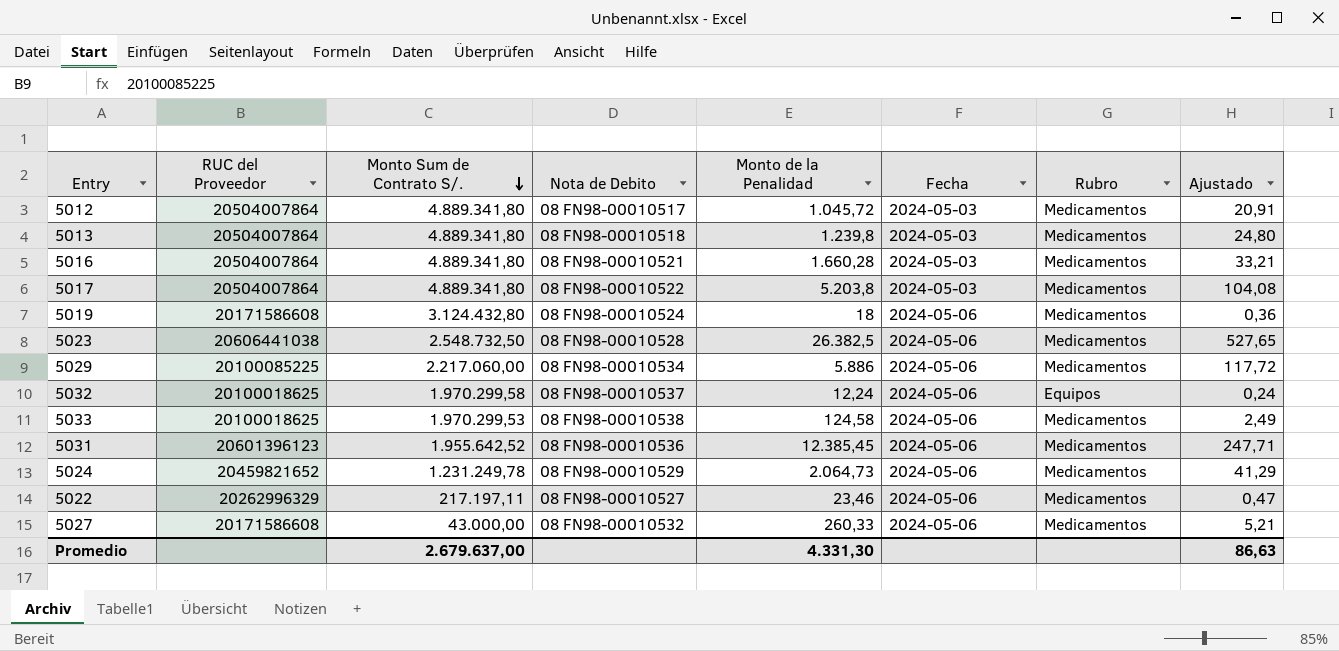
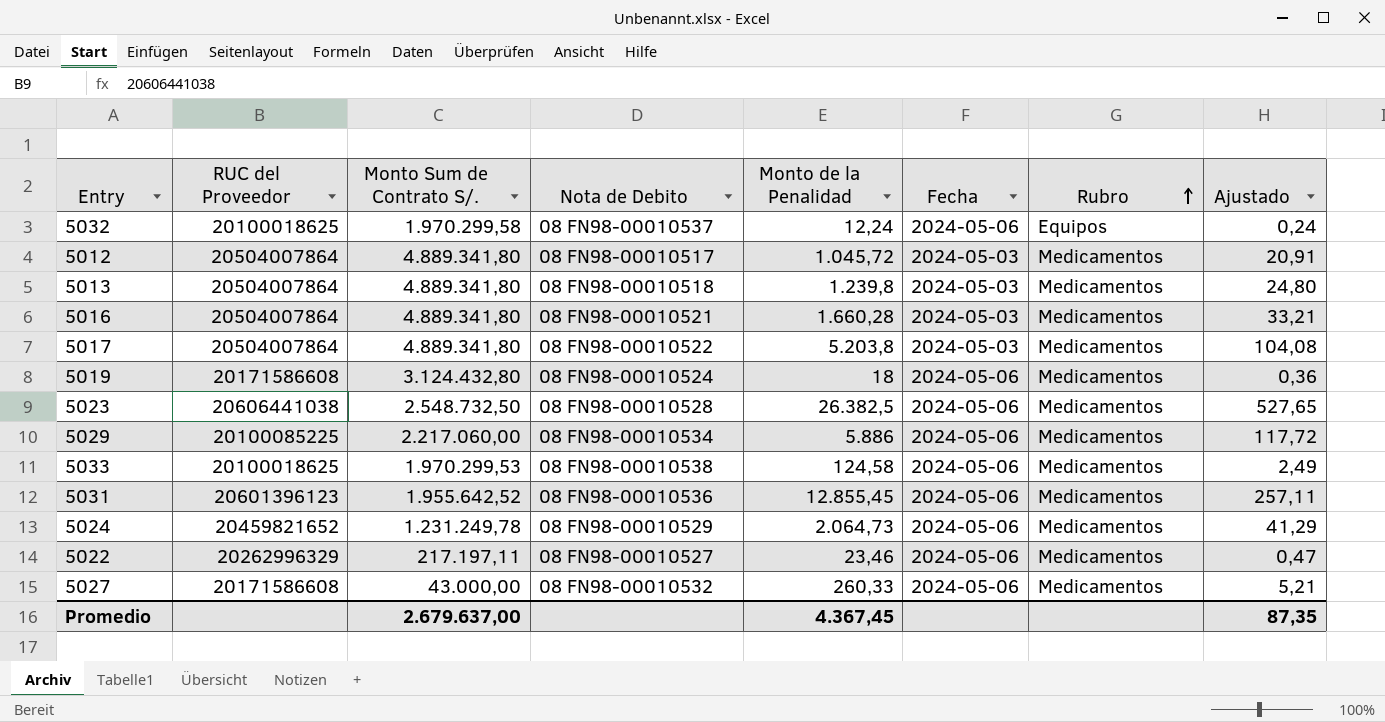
row order: Monto Sum de Contrato S/. descending -> Rubro ascending
5031 | Monto de la Penalidad: 12.385,45 -> 12.855,45
5031 | Ajustado: 247,71 -> 257,11
Promedio | Monto de la Penalidad: 4.331,30 -> 4.367,45
Promedio | Ajustado: 86,63 -> 87,35

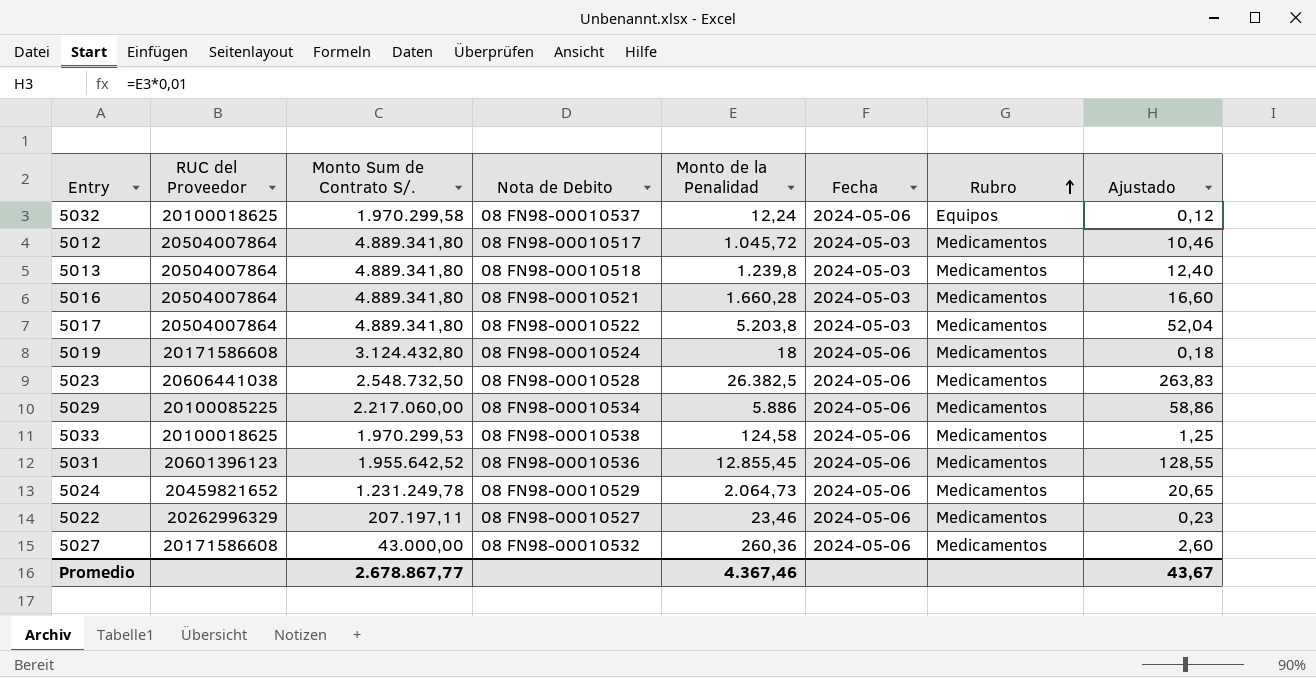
column Ajustado | formula: [Monto de la Penalidad] * 0,02 -> [Monto de la Penalidad] * 0,01
5022 | Monto Sum de Contrato S/.: 217.197,11 -> 207.197,11
5027 | Monto de la Penalidad: 260,33 -> 260,36
Promedio | Monto Sum de Contrato S/.: 2.679.637,00 -> 2.678.867,77
Promedio | Monto de la Penalidad: 4.367,45 -> 4.367,46
Promedio | Ajustado: 87,35 -> 43,67

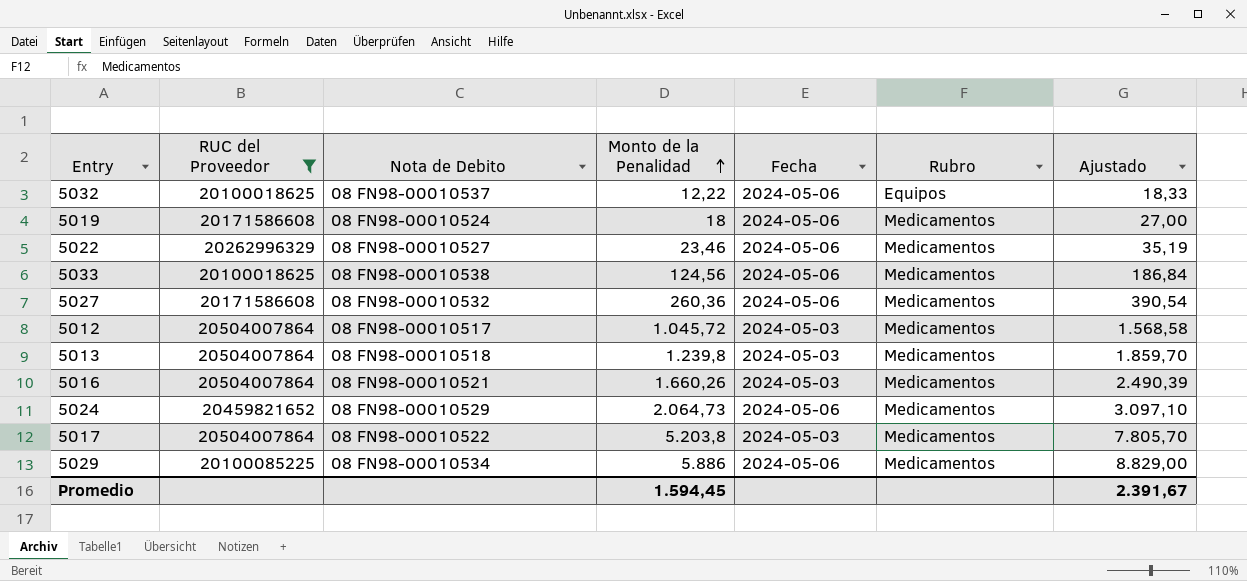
filter: none -> RUC del Proveedor <= 20504007864
row order: Rubro ascending -> Monto de la Penalidad ascending
column Monto Sum de Contrato S/. | position: 3 -> none
column Ajustado | formula: [Monto de la Penalidad] * 0,01 -> [Monto de la Penalidad] * 1,5
5032 | Monto de la Penalidad: 12,24 -> 12,22
5033 | Monto de la Penalidad: 124,58 -> 124,56
5016 | Monto de la Penalidad: 1.660,28 -> 1.660,26
Promedio | Monto de la Penalidad: 4.367,46 -> 1.594,45
Promedio | Ajustado: 43,67 -> 2.391,67

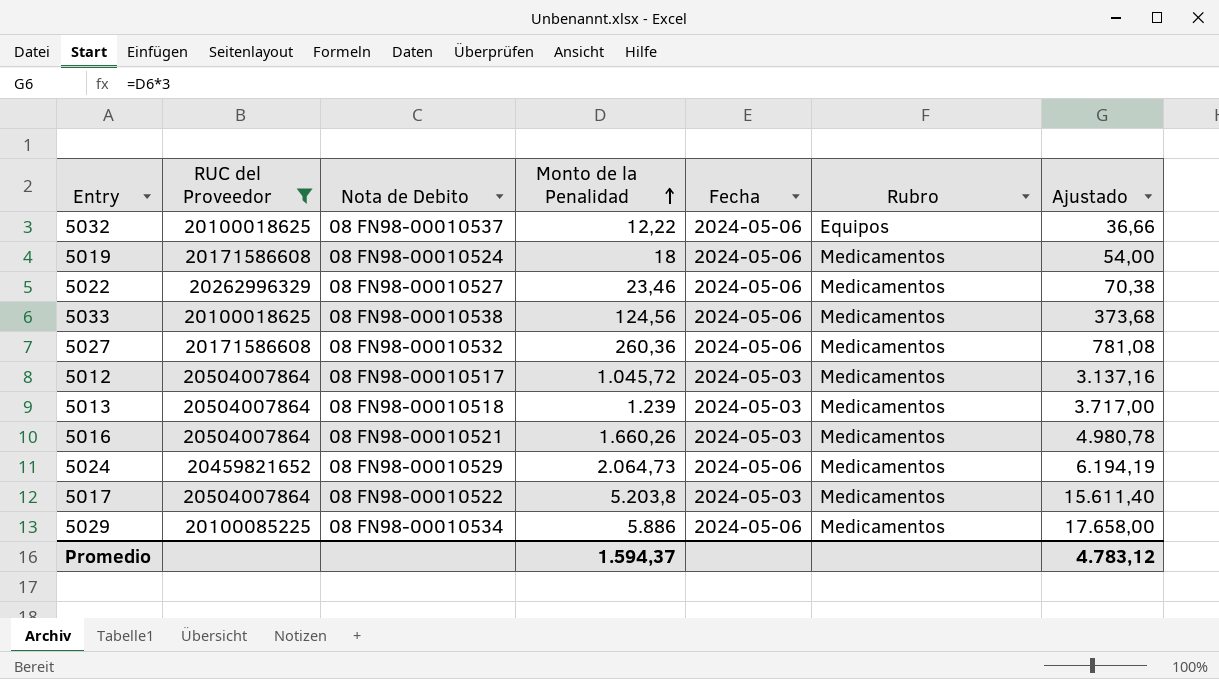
column Ajustado | formula: [Monto de la Penalidad] * 1,5 -> [Monto de la Penalidad] * 3
5013 | Monto de la Penalidad: 1.239,8 -> 1.239
Promedio | Monto de la Penalidad: 1.594,45 -> 1.594,37
Promedio | Ajustado: 2.391,67 -> 4.783,12

